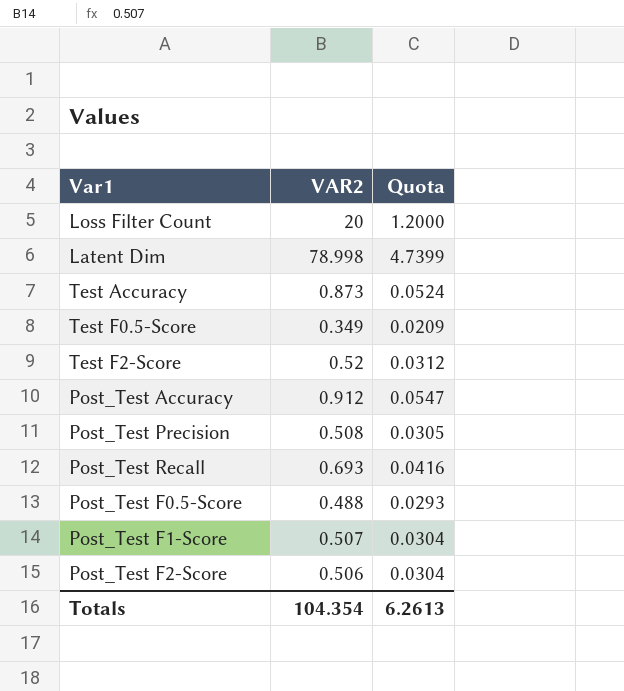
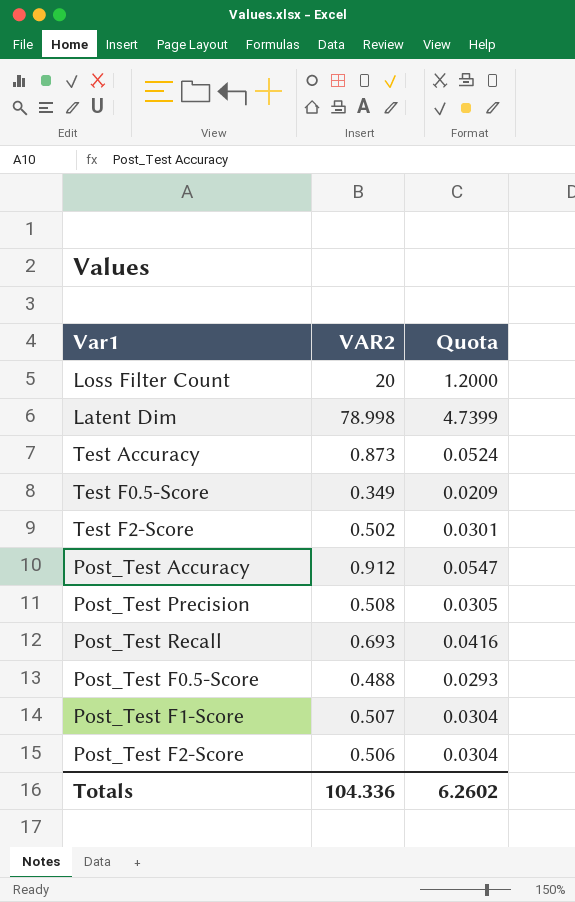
Test F2-Score | VAR2: 0.52 -> 0.502
Test F2-Score | Quota: 0.0312 -> 0.0301
Totals | VAR2: 104.354 -> 104.336
Totals | Quota: 6.2613 -> 6.2602

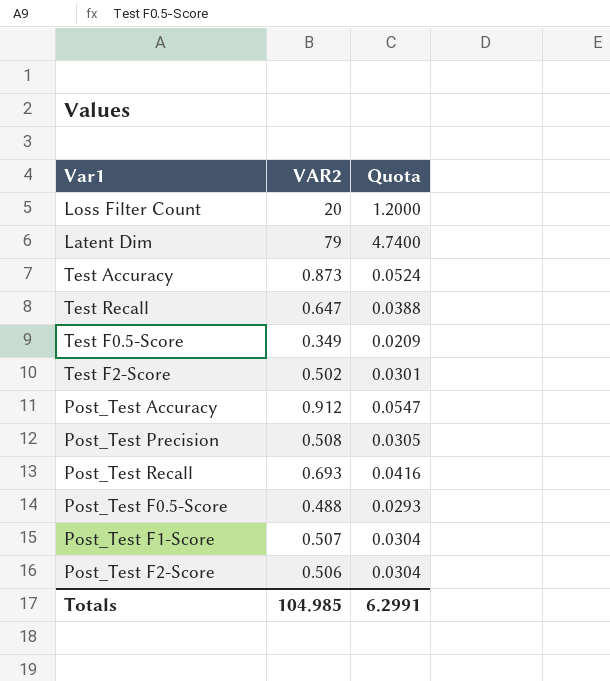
Latent Dim | VAR2: 78.998 -> 79
Latent Dim | Quota: 4.7399 -> 4.7400
row Test Recall: none -> 0.647 | 0.0388
Totals | VAR2: 104.336 -> 104.985
Totals | Quota: 6.2602 -> 6.2991

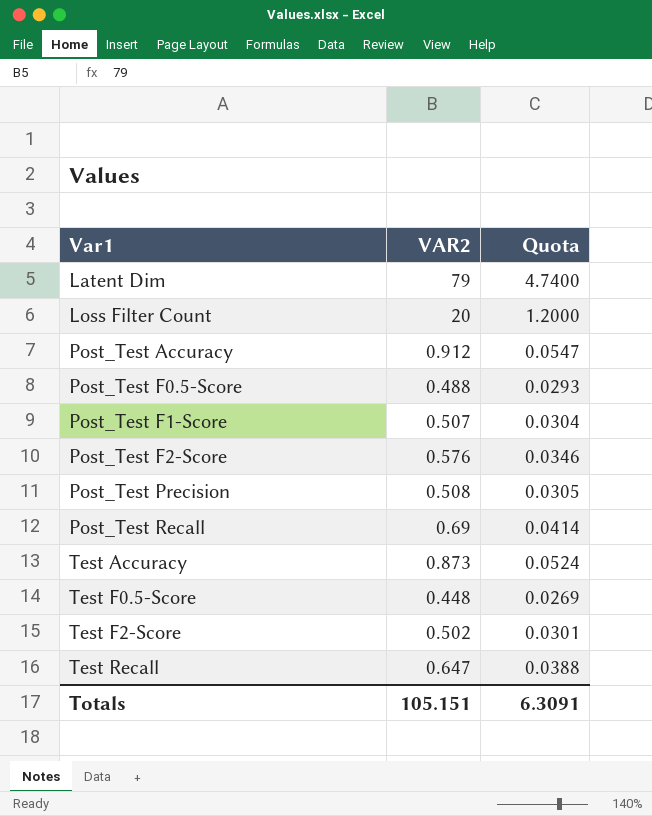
row order: none -> Var1 ascending
Post_Test F2-Score | VAR2: 0.506 -> 0.576
Post_Test F2-Score | Quota: 0.0304 -> 0.0346
Post_Test Recall | VAR2: 0.693 -> 0.69
Post_Test Recall | Quota: 0.0416 -> 0.0414
Test F0.5-Score | VAR2: 0.349 -> 0.448
Test F0.5-Score | Quota: 0.0209 -> 0.0269
Totals | VAR2: 104.985 -> 105.151
Totals | Quota: 6.2991 -> 6.3091

